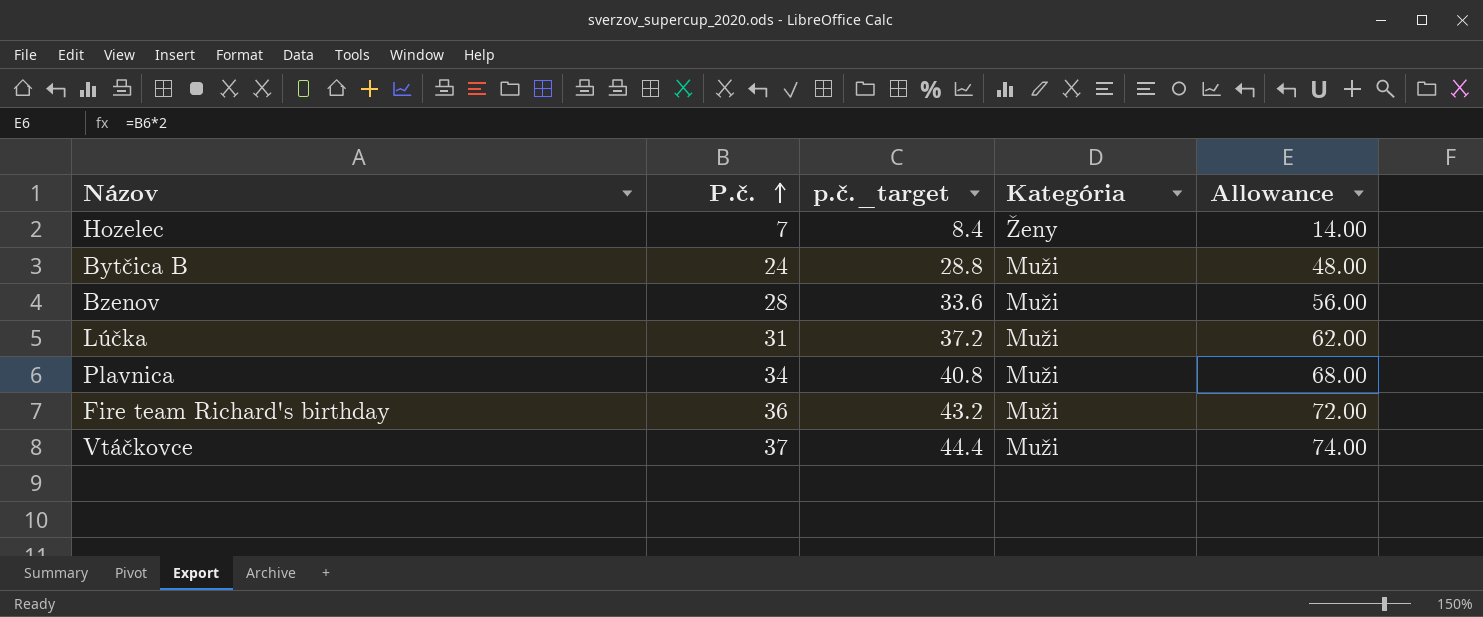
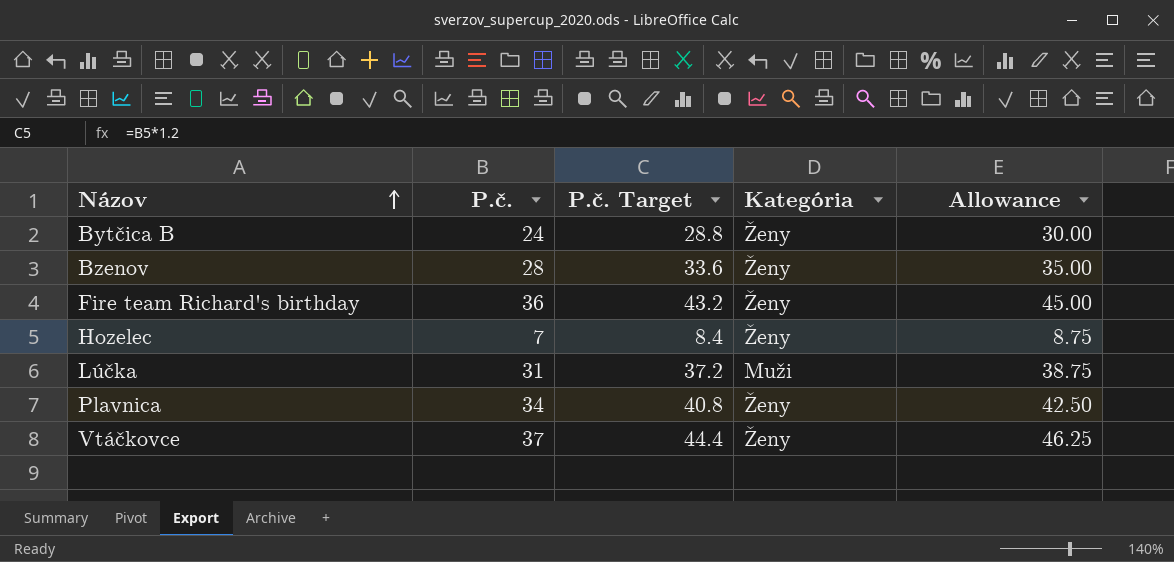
row order: P.č. ascending -> Názov ascending
column name: p.č._target -> P.č. Target
column Allowance | formula: [P.č.] * 2 -> [P.č.] * 1.25
Bytčica B | Kategória: Muži -> Ženy
Bzenov | Kategória: Muži -> Ženy
Fire team Richard's birthday | Kategória: Muži -> Ženy
Plavnica | Kategória: Muži -> Ženy
Vtáčkovce | Kategória: Muži -> Ženy

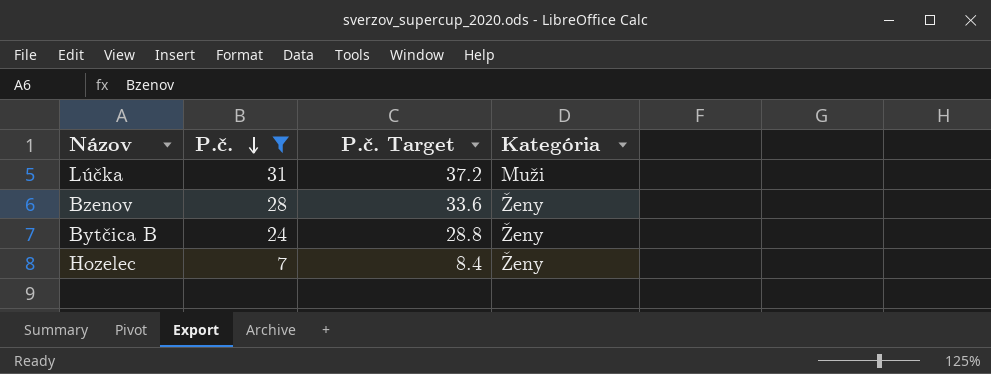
filter: none -> P.č. <= 31
row order: Názov ascending -> P.č. descending
column Allowance | formula: [P.č.] * 1.25 -> none

